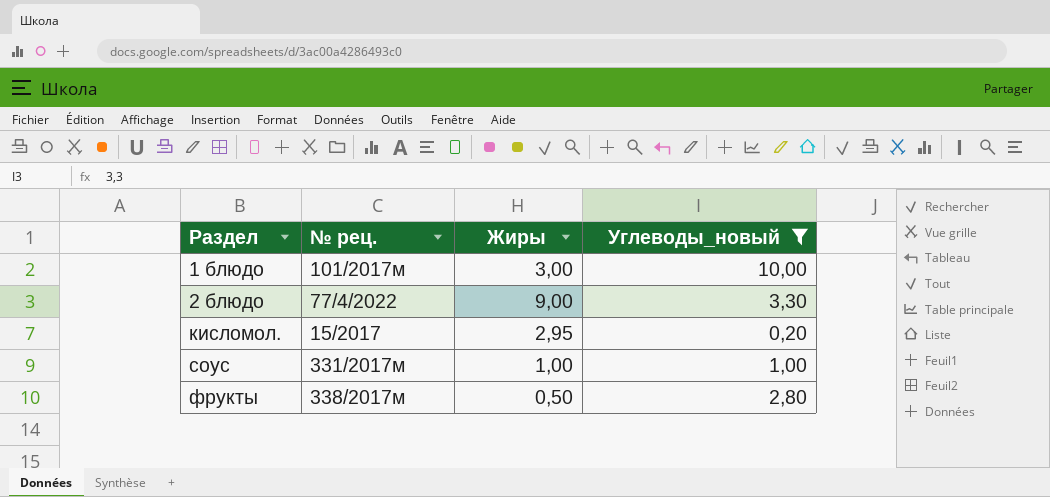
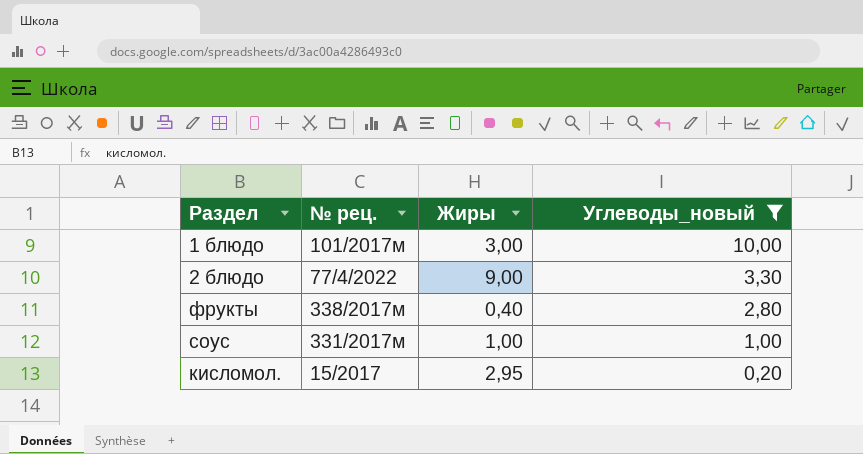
row order: Раздел ascending -> Углеводы_новый descending
фрукты | Жиры: 0,50 -> 0,40

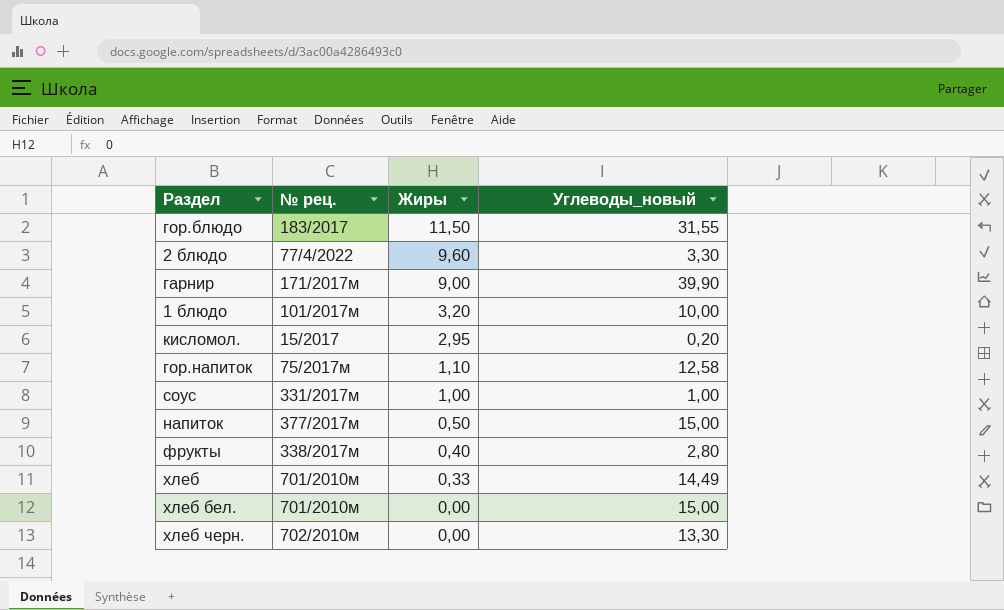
filter: Углеводы_новый <= 10,00 -> none
row order: Углеводы_новый descending -> Жиры descending
2 блюдо | Жиры: 9,00 -> 9,60
1 блюдо | Жиры: 3,00 -> 3,20

